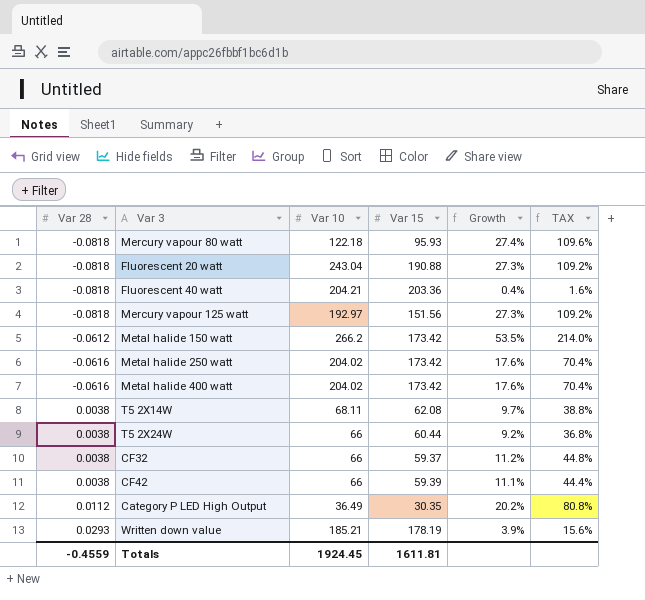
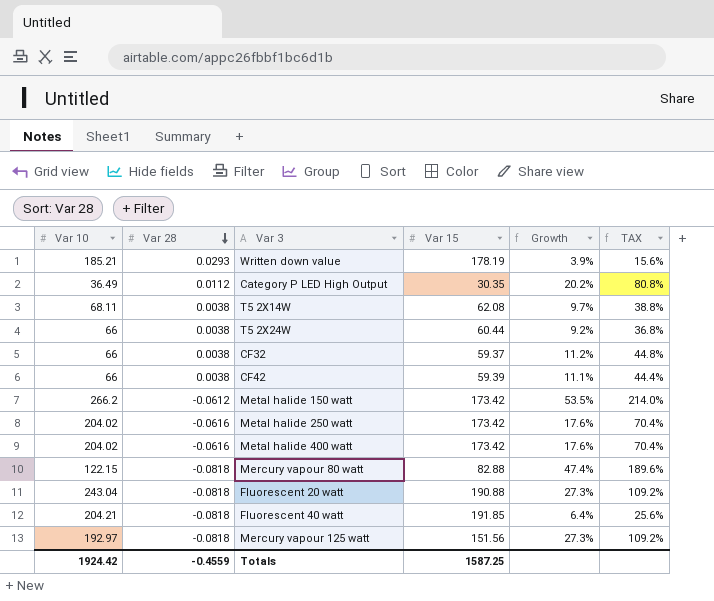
row order: none -> Var 28 descending
column Var 10 | position: 3 -> 1
Mercury vapour 80 watt | Var 10: 122.18 -> 122.15
Mercury vapour 80 watt | Var 15: 95.93 -> 82.88
Mercury vapour 80 watt | Growth: 27.4% -> 47.4%
Mercury vapour 80 watt | TAX: 109.6% -> 189.6%
Fluorescent 40 watt | Var 15: 203.36 -> 191.85
Fluorescent 40 watt | Growth: 0.4% -> 6.4%
Fluorescent 40 watt | TAX: 1.6% -> 25.6%
Totals | Var 10: 1924.45 -> 1924.42
Totals | Var 15: 1611.81 -> 1587.25

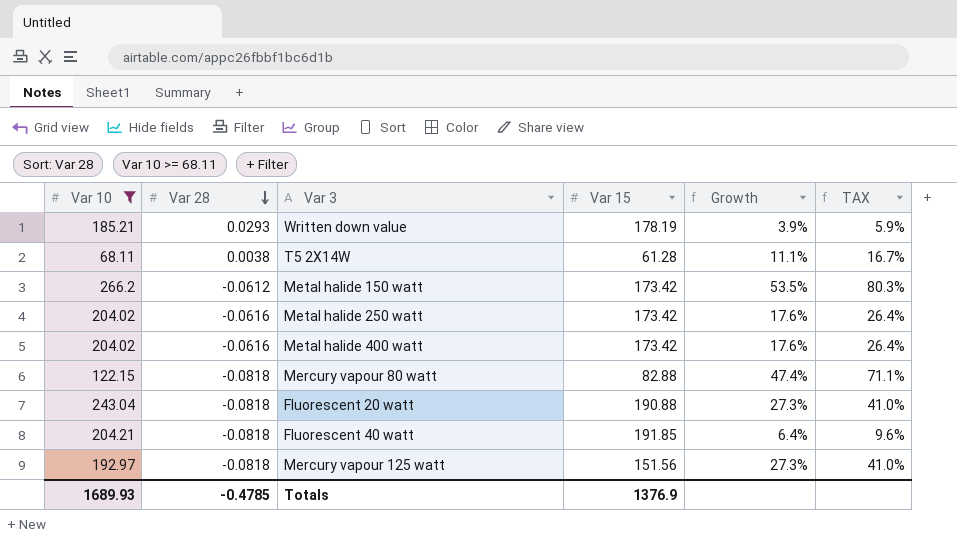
filter: none -> Var 10 >= 68.11
column TAX | formula: [Growth] * 4 -> [Growth] * 1.5
T5 2X14W | Var 15: 62.08 -> 61.28
T5 2X14W | Growth: 9.7% -> 11.1%
Totals | Var 10: 1924.42 -> 1689.93
Totals | Var 28: -0.4559 -> -0.4785
Totals | Var 15: 1587.25 -> 1376.9

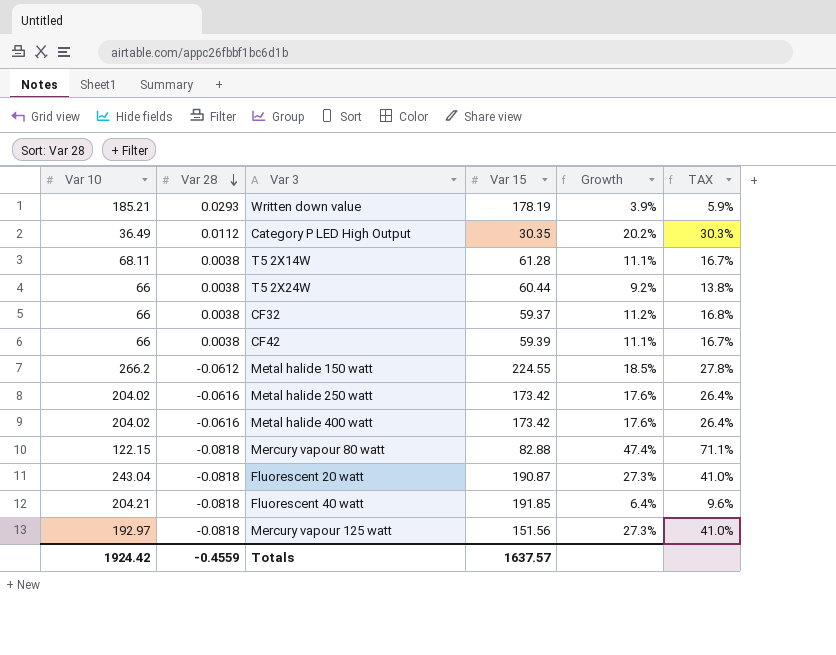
filter: Var 10 >= 68.11 -> none
Metal halide 150 watt | Var 15: 173.42 -> 224.55
Metal halide 150 watt | Growth: 53.5% -> 18.5%
Metal halide 150 watt | TAX: 80.3% -> 27.8%
Fluorescent 20 watt | Var 15: 190.88 -> 190.87
Totals | Var 10: 1689.93 -> 1924.42
Totals | Var 28: -0.4785 -> -0.4559
Totals | Var 15: 1376.9 -> 1637.57

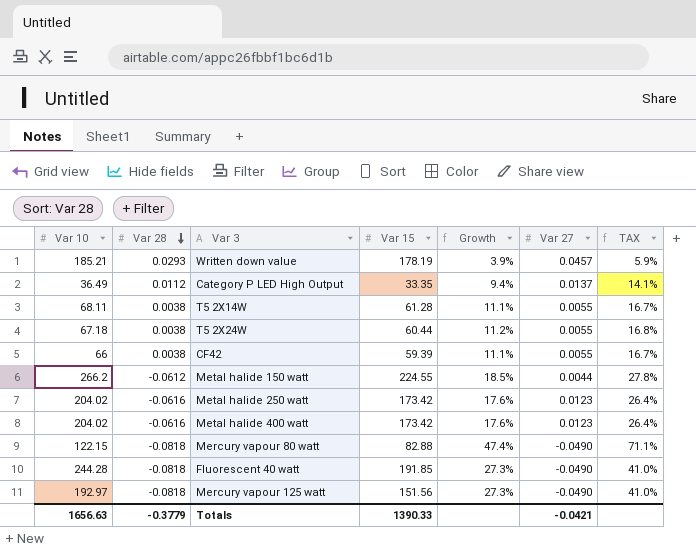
column Var 27 | position: none -> 6
row CF32: 66 | 0.0038 | 59.37 | 11.2% | 16.8% -> none
row Fluorescent 20 watt: 243.04 | -0.0818 | 190.87 | 27.3% | 41.0% -> none
Category P LED High Output | Var 15: 30.35 -> 33.35
Category P LED High Output | Growth: 20.2% -> 9.4%
Category P LED High Output | TAX: 30.3% -> 14.1%
T5 2X24W | Var 10: 66 -> 67.18
T5 2X24W | Growth: 9.2% -> 11.2%
T5 2X24W | TAX: 13.8% -> 16.8%
Fluorescent 40 watt | Var 10: 204.21 -> 244.28
Fluorescent 40 watt | Growth: 6.4% -> 27.3%
Fluorescent 40 watt | TAX: 9.6% -> 41.0%
Totals | Var 10: 1924.42 -> 1656.63
Totals | Var 28: -0.4559 -> -0.3779
Totals | Var 15: 1637.57 -> 1390.33

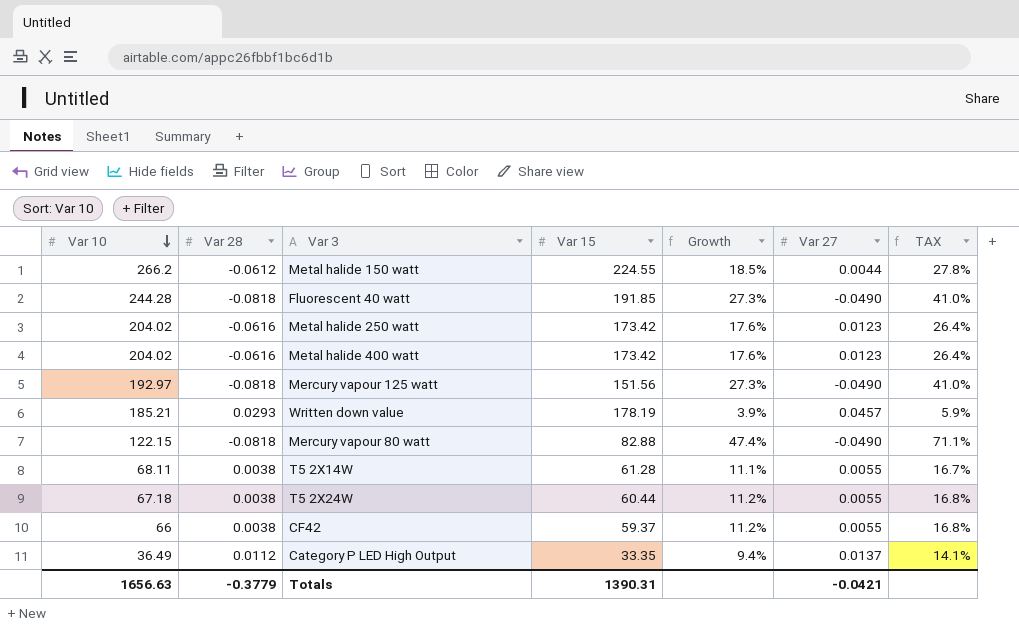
row order: Var 28 descending -> Var 10 descending
CF42 | Var 15: 59.39 -> 59.37
CF42 | Growth: 11.1% -> 11.2%
CF42 | TAX: 16.7% -> 16.8%
Totals | Var 15: 1390.33 -> 1390.31

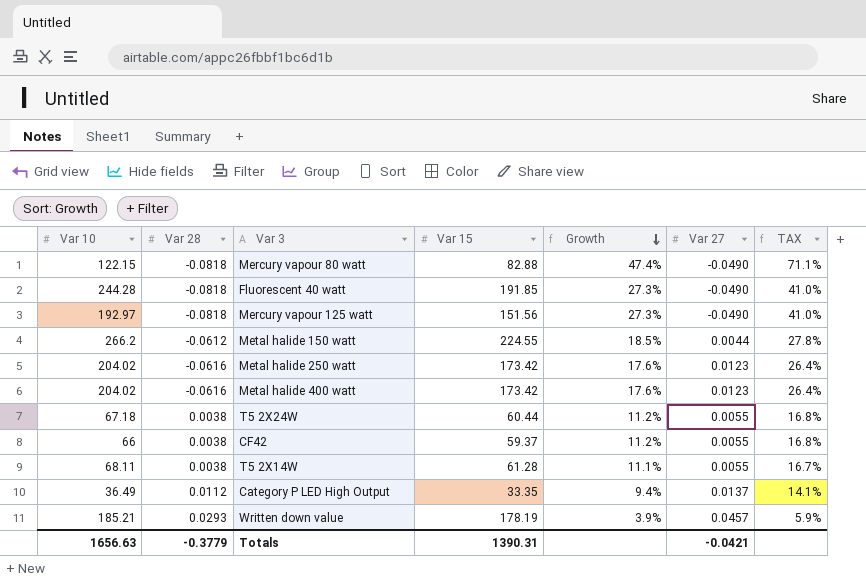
row order: Var 10 descending -> Growth descending

